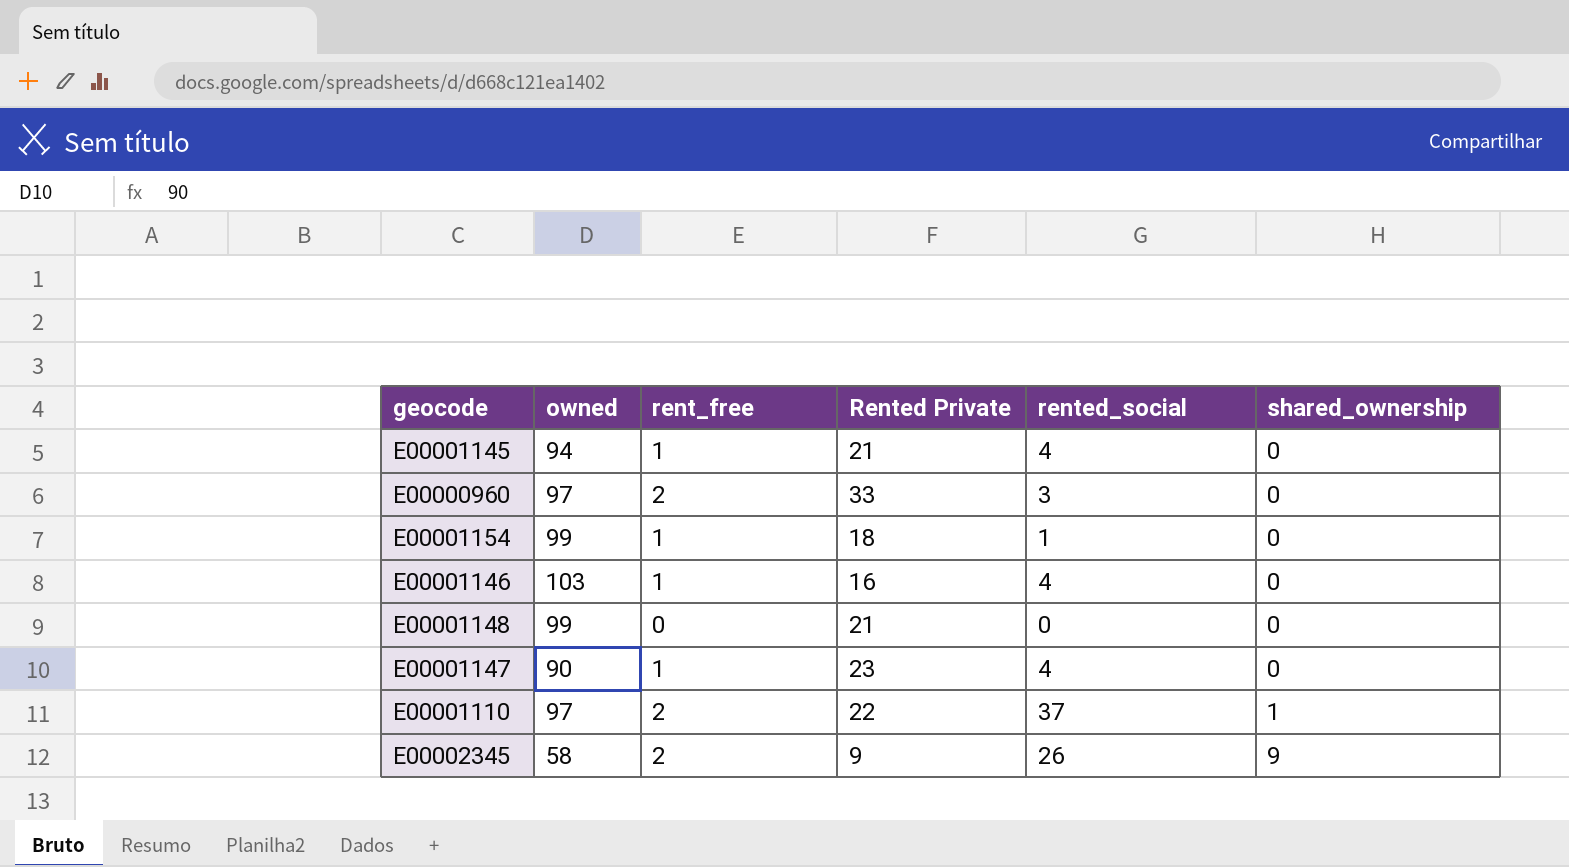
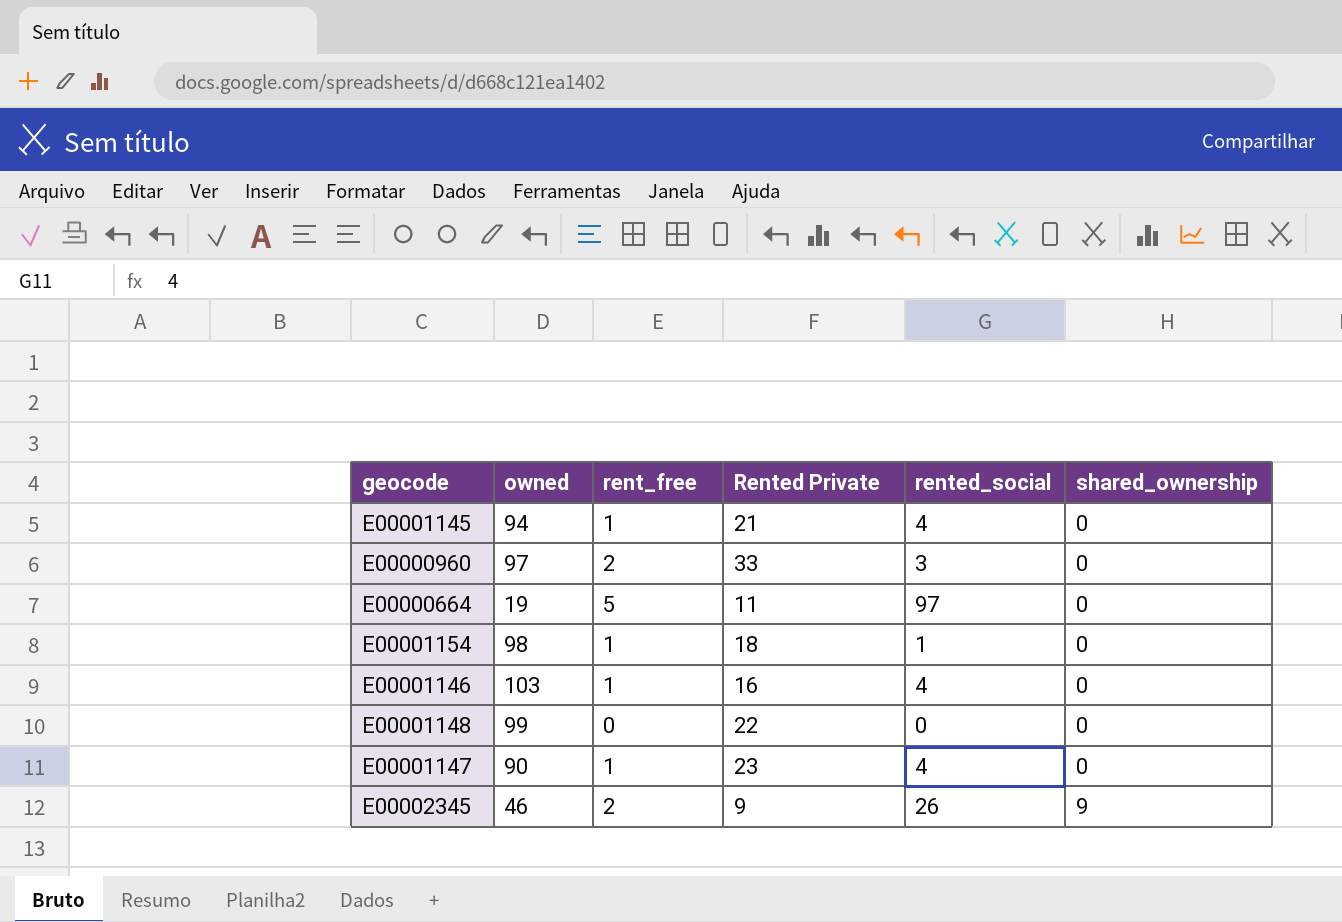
row E00001110: 97 | 2 | 22 | 37 | 1 -> none
row E00000664: none -> 19 | 5 | 11 | 97 | 0
E00001154 | owned: 99 -> 98
E00001148 | Rented Private: 21 -> 22
E00002345 | owned: 58 -> 46

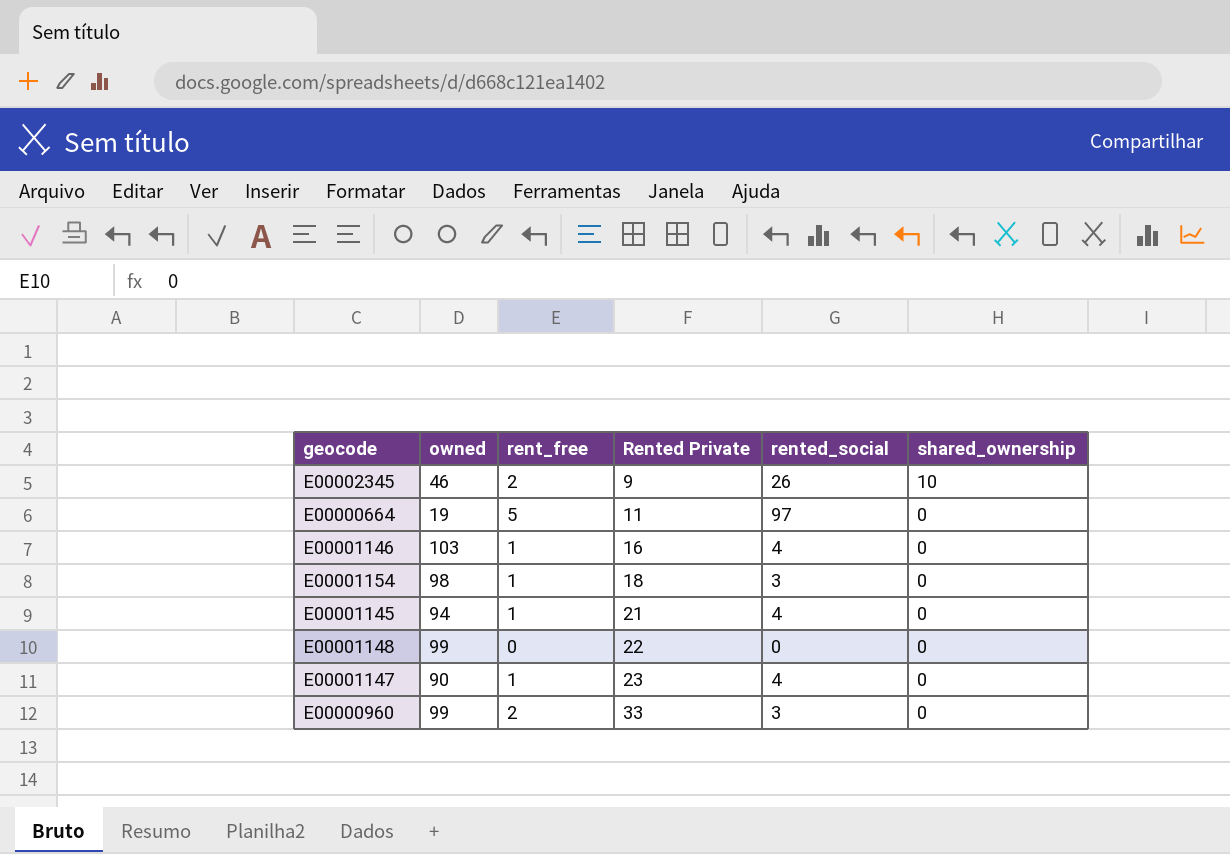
row order: shared_ownership ascending -> Rented Private ascending
E00002345 | shared_ownership: 9 -> 10
E00001154 | rented_social: 1 -> 3
E00000960 | owned: 97 -> 99

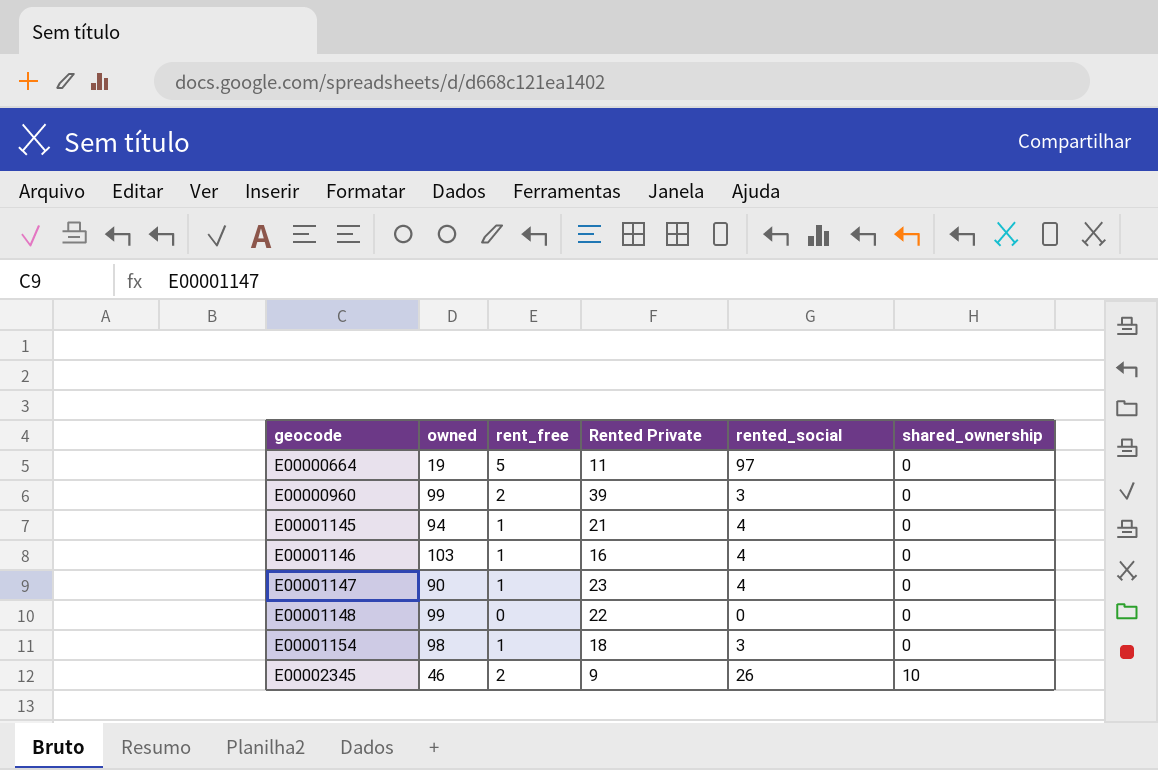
row order: Rented Private ascending -> geocode ascending
E00000960 | Rented Private: 33 -> 39

